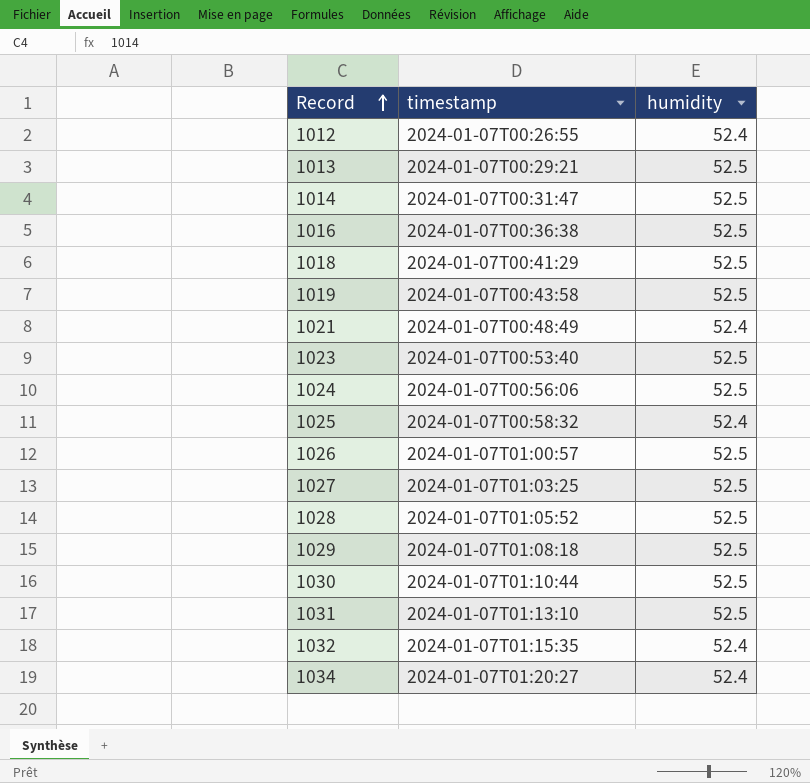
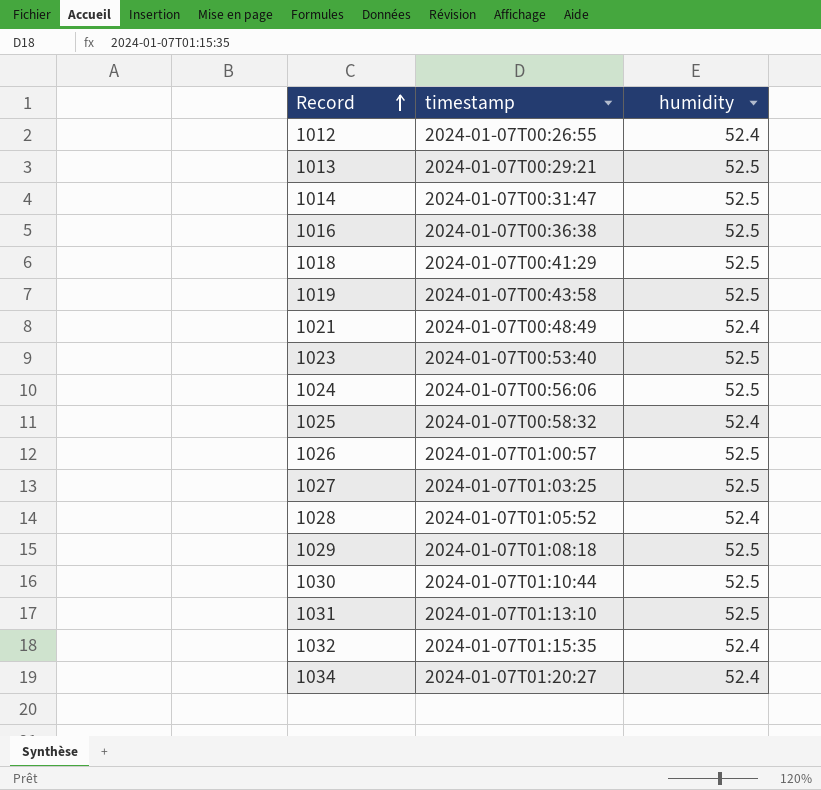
1028 | humidity: 52.5 -> 52.4

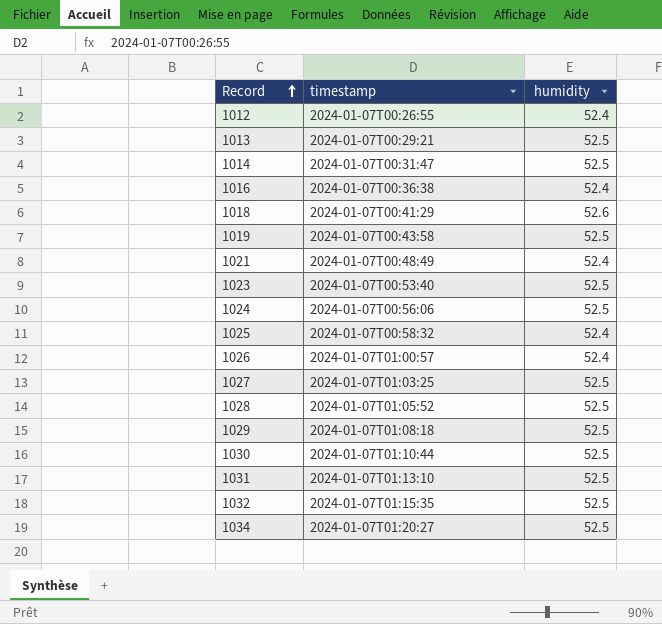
1016 | humidity: 52.5 -> 52.4
1018 | humidity: 52.5 -> 52.6
1026 | humidity: 52.5 -> 52.4
1028 | humidity: 52.4 -> 52.5
1032 | humidity: 52.4 -> 52.5
1034 | humidity: 52.4 -> 52.5

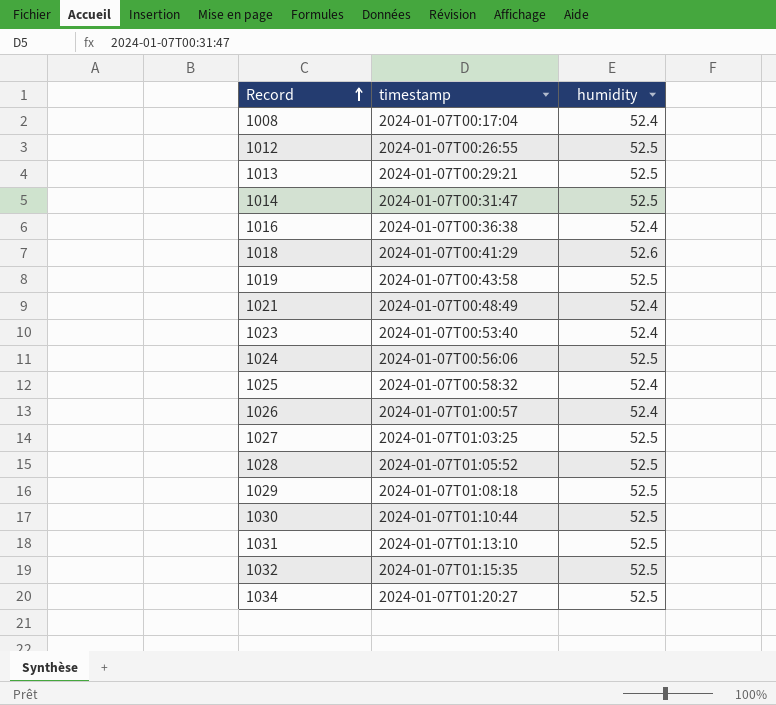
row 1008: none -> 2024-01-07T00:17:04 | 52.4
1012 | humidity: 52.4 -> 52.5
1023 | humidity: 52.5 -> 52.4

